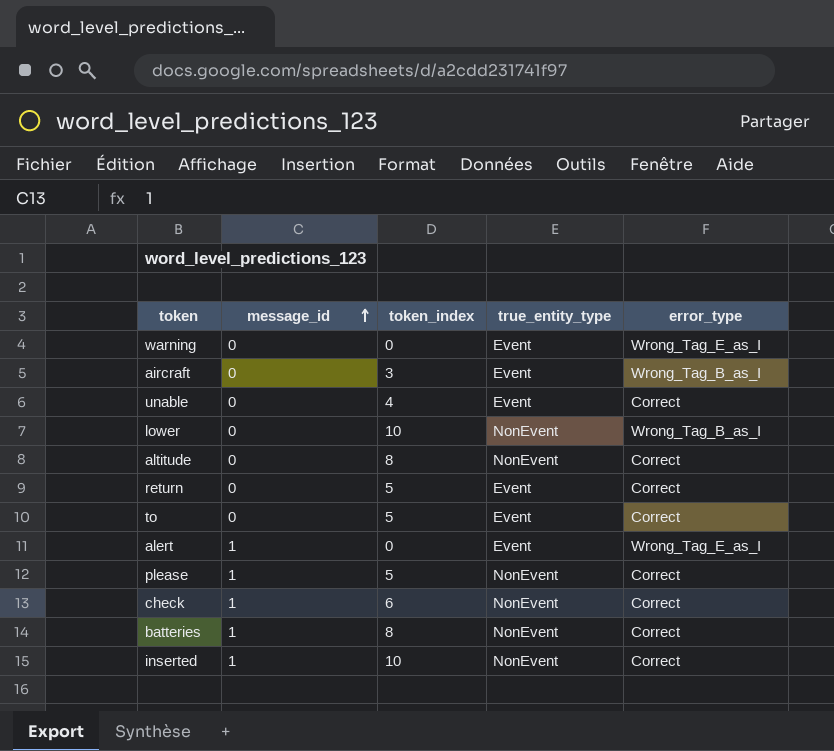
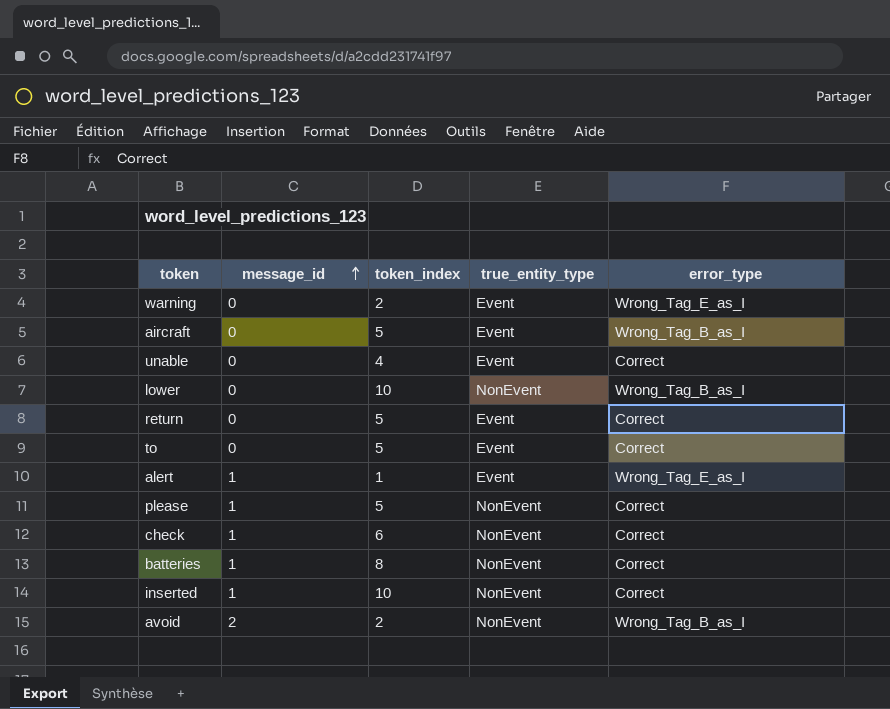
row altitude: 0 | 8 | NonEvent | Correct -> none
warning | token_index: 0 -> 2
aircraft | token_index: 3 -> 5
alert | token_index: 0 -> 1
row avoid: none -> 2 | 2 | NonEvent | Wrong_Tag_B_as_I

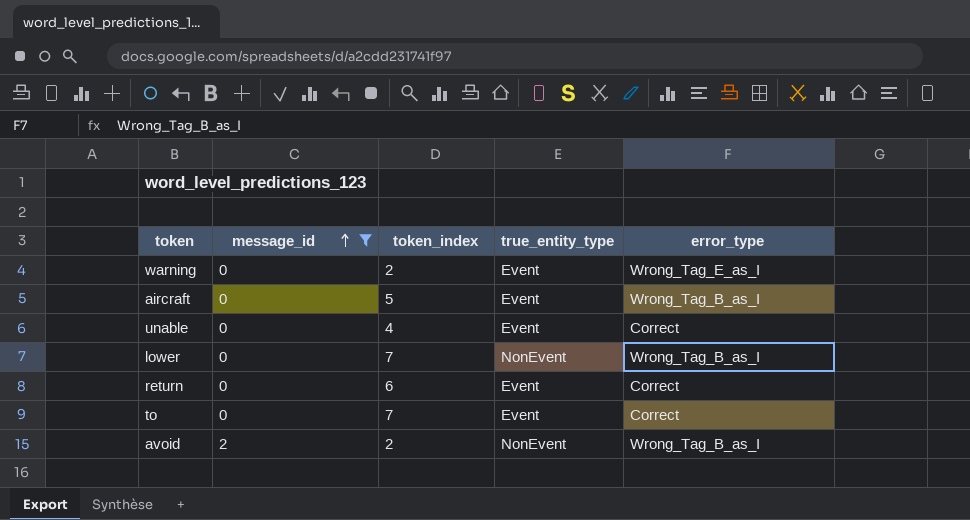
filter: none -> message_id != 1
lower | token_index: 10 -> 7
return | token_index: 5 -> 6
to | token_index: 5 -> 7

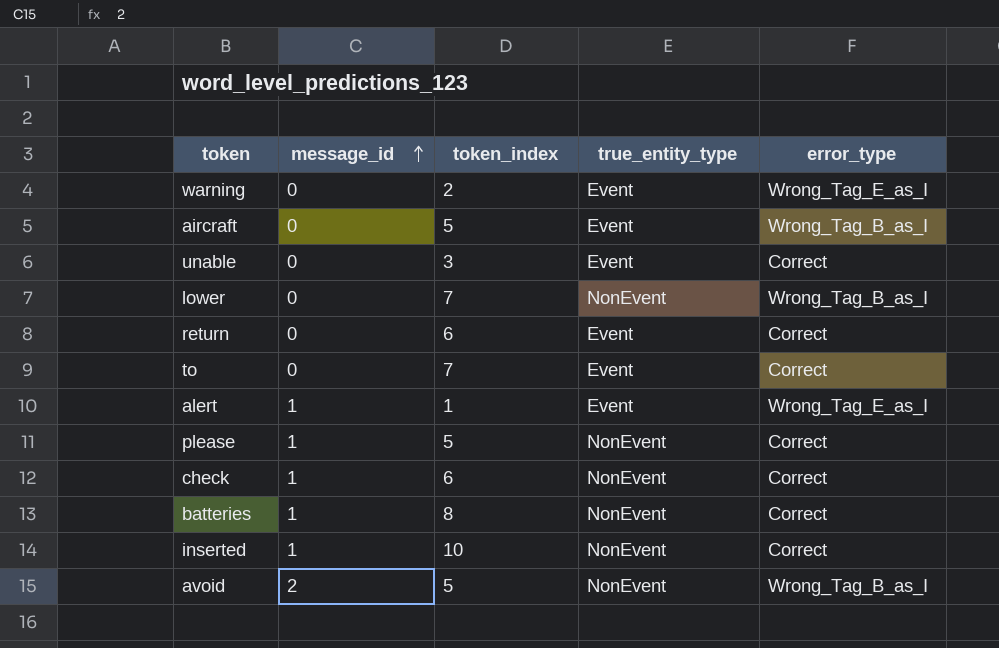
filter: message_id != 1 -> none
unable | token_index: 4 -> 3
avoid | token_index: 2 -> 5

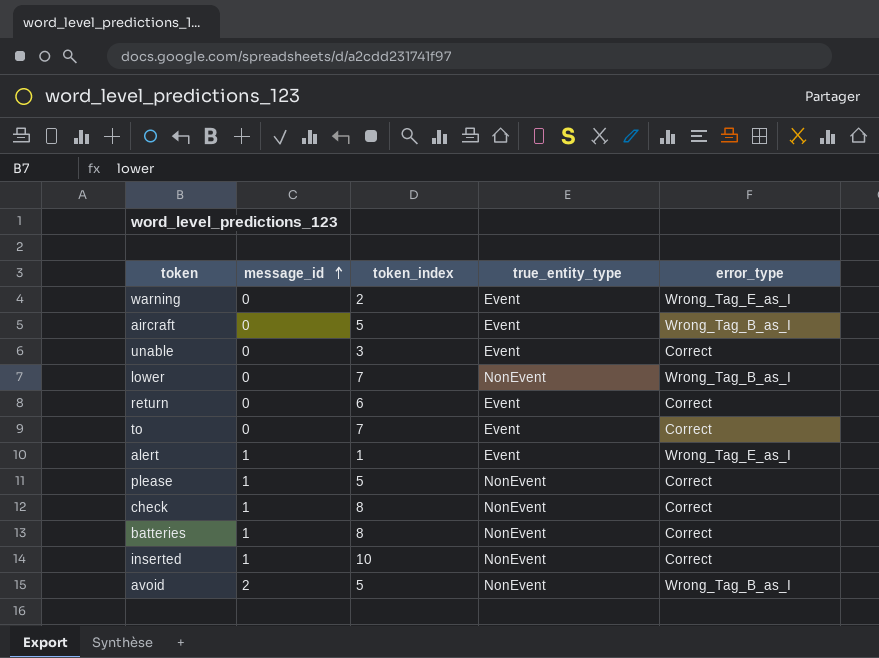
check | token_index: 6 -> 8

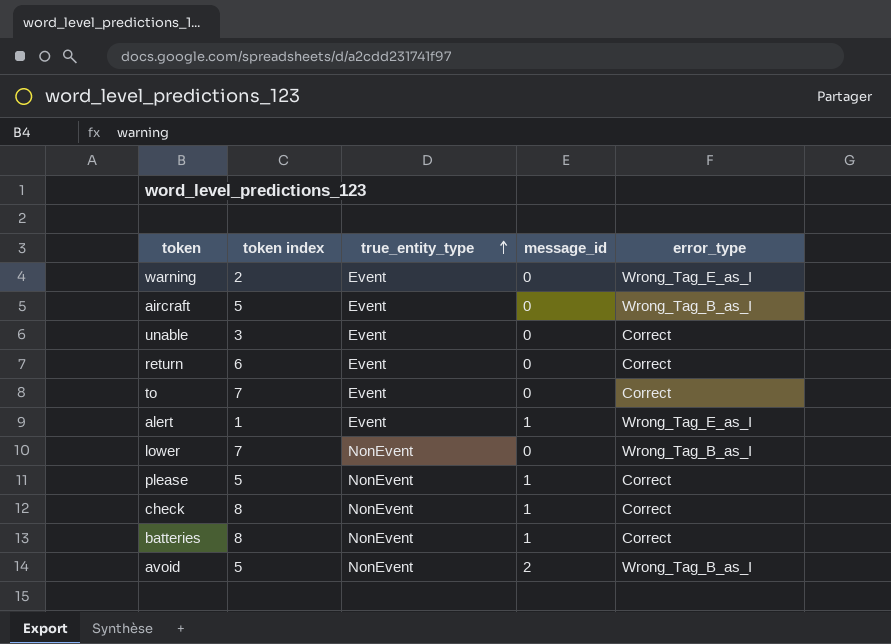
row order: message_id ascending -> true_entity_type ascending
column name: token_index -> token index
column message_id | position: 2 -> 4
row inserted: 1 | 10 | NonEvent | Correct -> none

